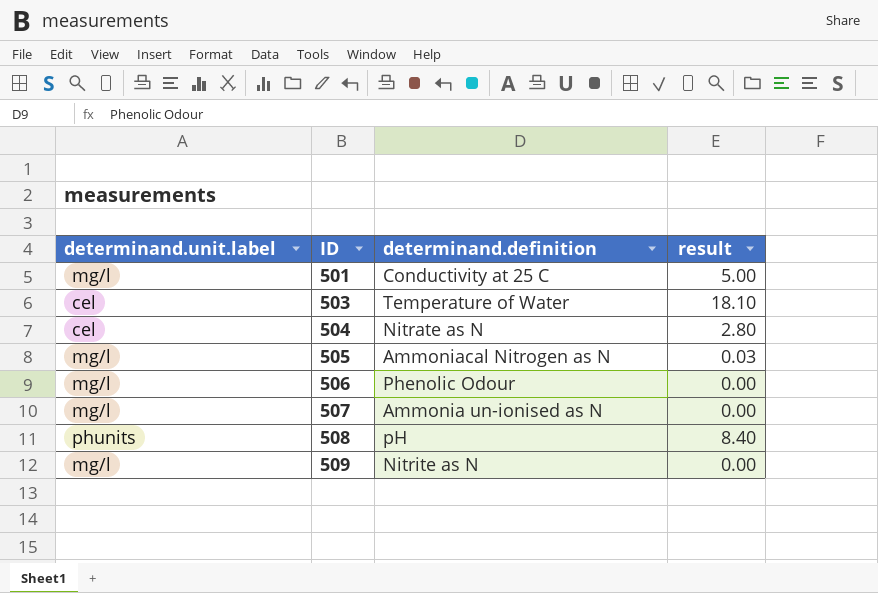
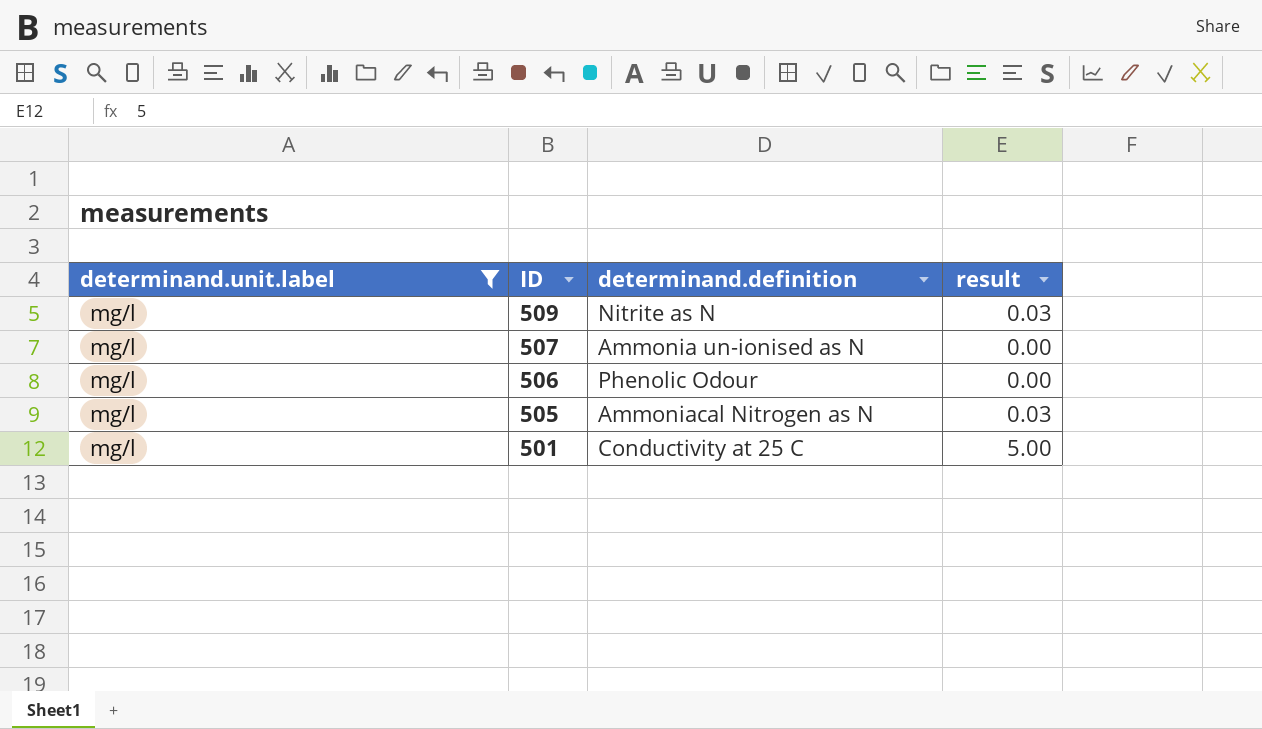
filter: none -> determinand.unit.label = mg/l
row order: ID ascending -> ID descending
509 | result: 0.00 -> 0.03

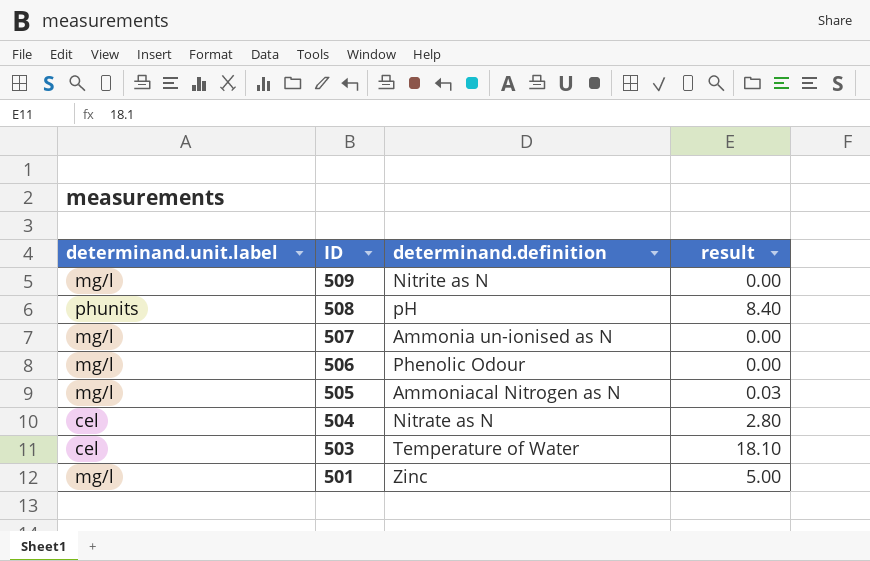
filter: determinand.unit.label = mg/l -> none
509 | result: 0.03 -> 0.00
501 | determinand.definition: Conductivity at 25 C -> Zinc

